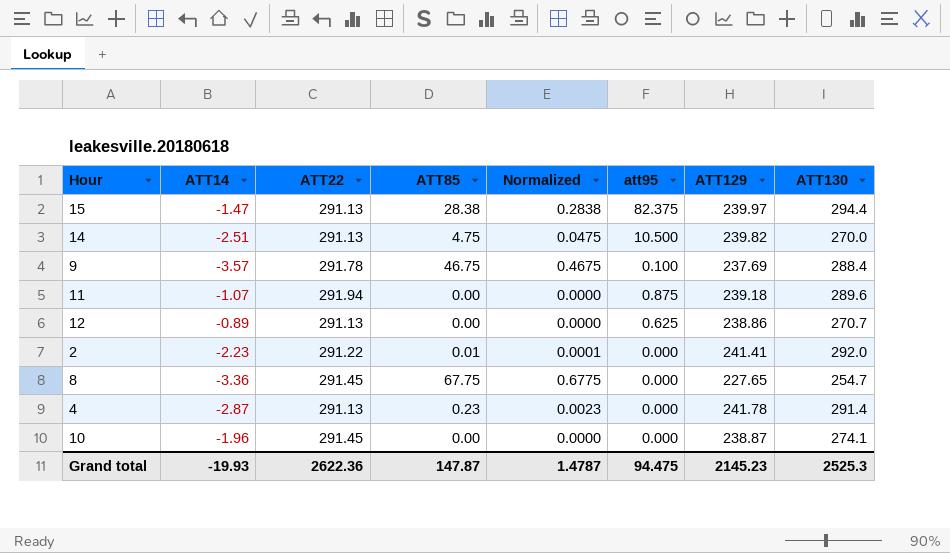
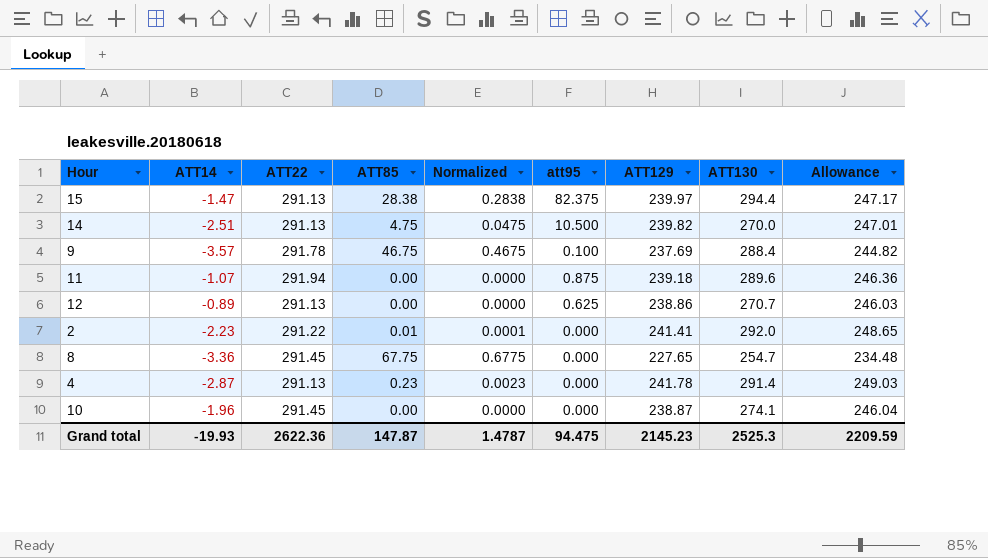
column Allowance | formula: none -> [ATT129] * 1.03

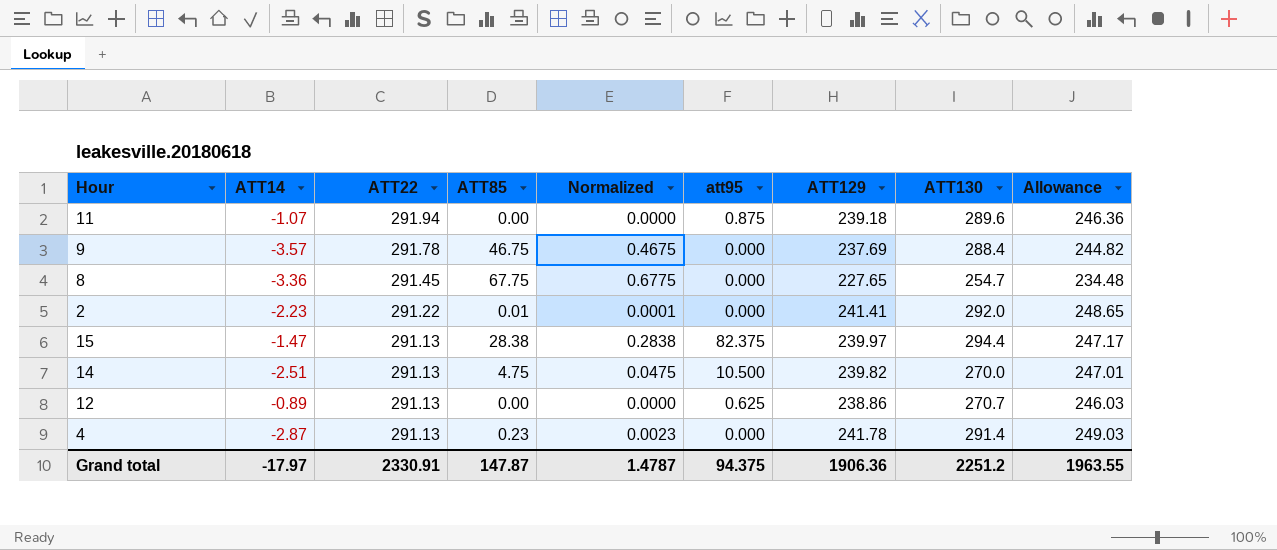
row order: none -> ATT22 descending
row 10: -1.96 | 291.45 | 0.00 | 0.0000 | 0.000 | 238.87 | 274.1 | 246.04 -> none
9 | att95: 0.100 -> 0.000
Grand total | ATT14: -19.93 -> -17.97
Grand total | ATT22: 2622.36 -> 2330.91
Grand total | att95: 94.475 -> 94.375
Grand total | ATT129: 2145.23 -> 1906.36
Grand total | ATT130: 2525.3 -> 2251.2
Grand total | Allowance: 2209.59 -> 1963.55

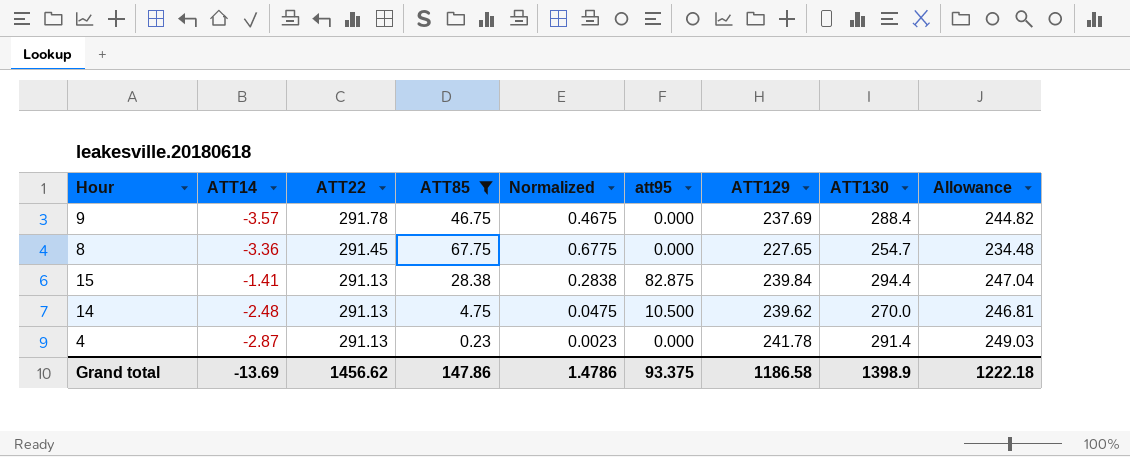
filter: none -> ATT85 >= 0.23
15 | ATT14: -1.47 -> -1.41
15 | att95: 82.375 -> 82.875
15 | ATT129: 239.97 -> 239.84
15 | Allowance: 247.17 -> 247.04
14 | ATT14: -2.51 -> -2.48
14 | ATT129: 239.82 -> 239.62
14 | Allowance: 247.01 -> 246.81
Grand total | ATT14: -17.97 -> -13.69
Grand total | ATT22: 2330.91 -> 1456.62
Grand total | ATT85: 147.87 -> 147.86
Grand total | Normalized: 1.4787 -> 1.4786
Grand total | att95: 94.375 -> 93.375
Grand total | ATT129: 1906.36 -> 1186.58
Grand total | ATT130: 2251.2 -> 1398.9
Grand total | Allowance: 1963.55 -> 1222.18

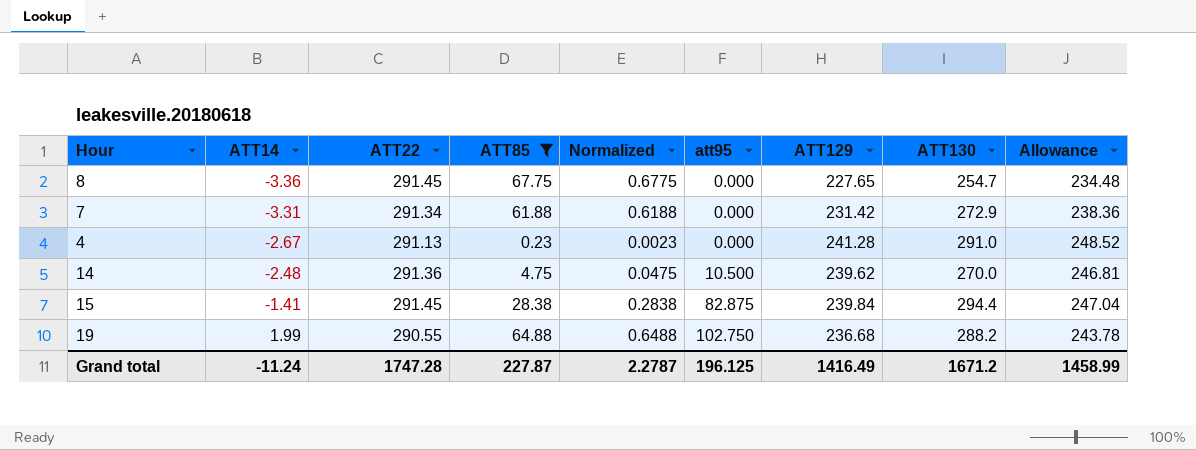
row order: ATT22 descending -> ATT14 ascending
row 9: -3.57 | 291.78 | 46.75 | 0.4675 | 0.000 | 237.69 | 288.4 | 244.82 -> none
row 7: none -> -3.31 | 291.34 | 61.88 | 0.6188 | 0.000 | 231.42 | 272.9 | 238.36
4 | ATT14: -2.87 -> -2.67
4 | ATT129: 241.78 -> 241.28
4 | ATT130: 291.4 -> 291.0
4 | Allowance: 249.03 -> 248.52
14 | ATT22: 291.13 -> 291.36
15 | ATT22: 291.13 -> 291.45
row 19: none -> 1.99 | 290.55 | 64.88 | 0.6488 | 102.750 | 236.68 | 288.2 | 243.78
Grand total | ATT14: -13.69 -> -11.24
Grand total | ATT22: 1456.62 -> 1747.28
Grand total | ATT85: 147.86 -> 227.87
Grand total | Normalized: 1.4786 -> 2.2787
Grand total | att95: 93.375 -> 196.125
Grand total | ATT129: 1186.58 -> 1416.49
Grand total | ATT130: 1398.9 -> 1671.2
Grand total | Allowance: 1222.18 -> 1458.99

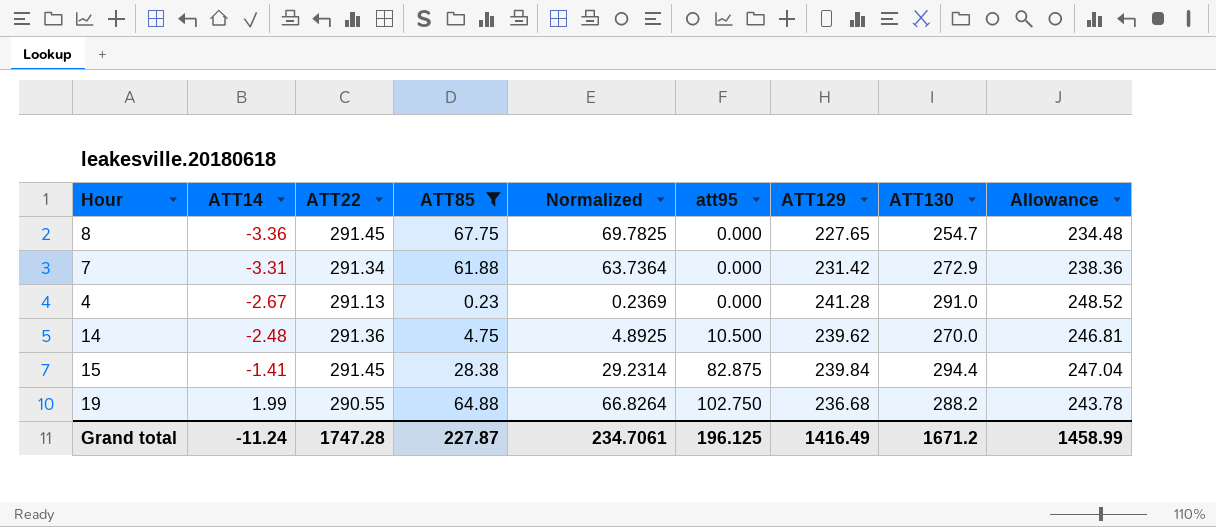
column Normalized | formula: [ATT85] * 0.01 -> [ATT85] * 1.03
Grand total | Normalized: 2.2787 -> 234.7061

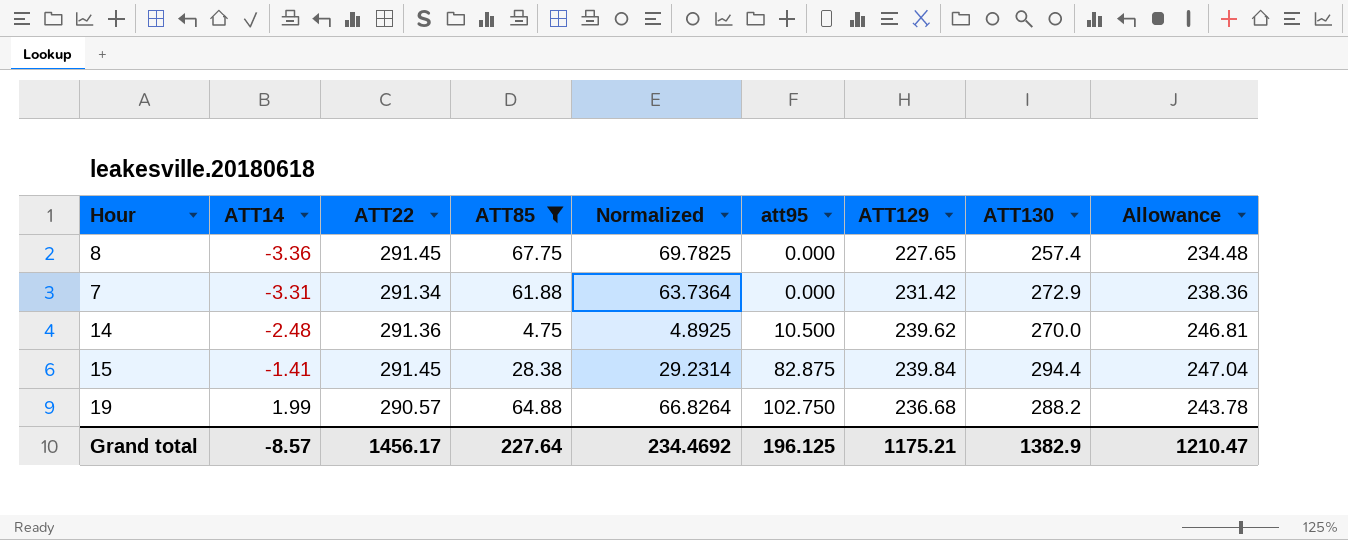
row 4: -2.67 | 291.13 | 0.23 | 0.2369 | 0.000 | 241.28 | 291.0 | 248.52 -> none
8 | ATT130: 254.7 -> 257.4
19 | ATT22: 290.55 -> 290.57
Grand total | ATT14: -11.24 -> -8.57
Grand total | ATT22: 1747.28 -> 1456.17
Grand total | ATT85: 227.87 -> 227.64
Grand total | Normalized: 234.7061 -> 234.4692
Grand total | ATT129: 1416.49 -> 1175.21
Grand total | ATT130: 1671.2 -> 1382.9
Grand total | Allowance: 1458.99 -> 1210.47

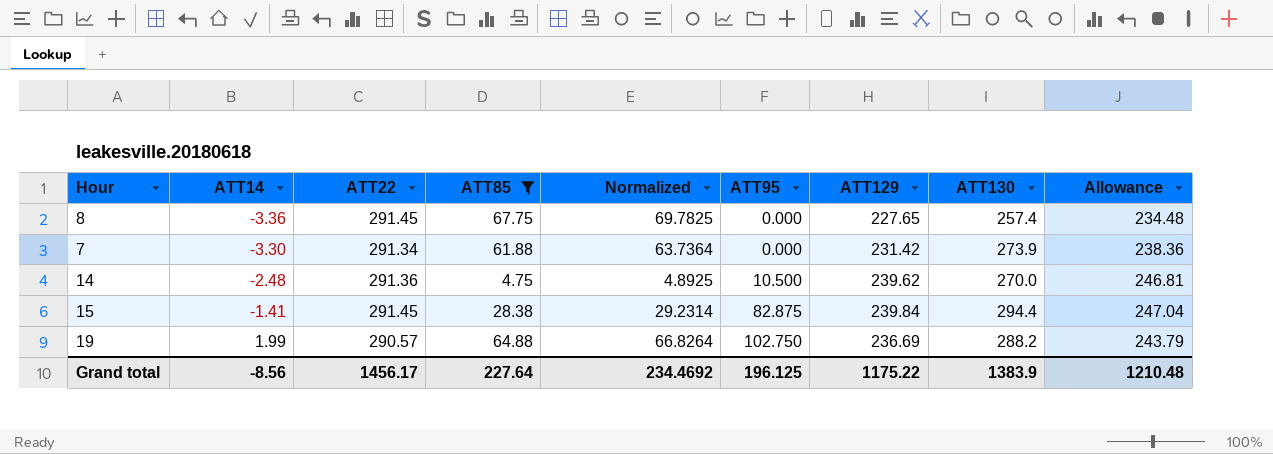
column name: att95 -> ATT95
7 | ATT14: -3.31 -> -3.30
7 | ATT130: 272.9 -> 273.9
19 | ATT129: 236.68 -> 236.69
19 | Allowance: 243.78 -> 243.79
Grand total | ATT14: -8.57 -> -8.56
Grand total | ATT129: 1175.21 -> 1175.22
Grand total | ATT130: 1382.9 -> 1383.9
Grand total | Allowance: 1210.47 -> 1210.48

